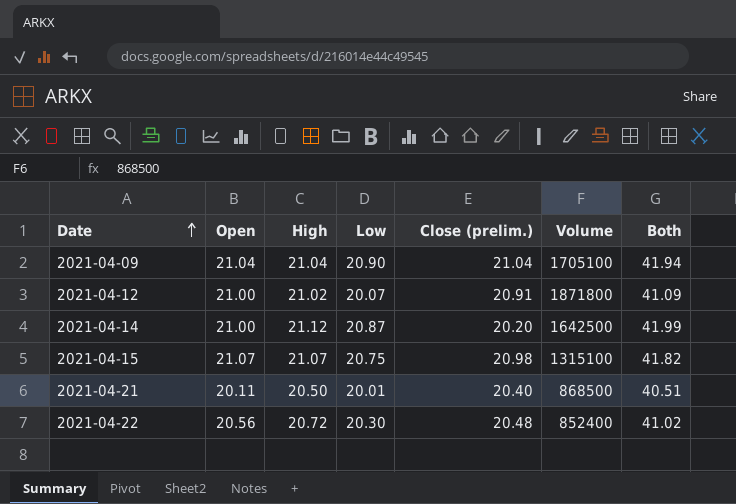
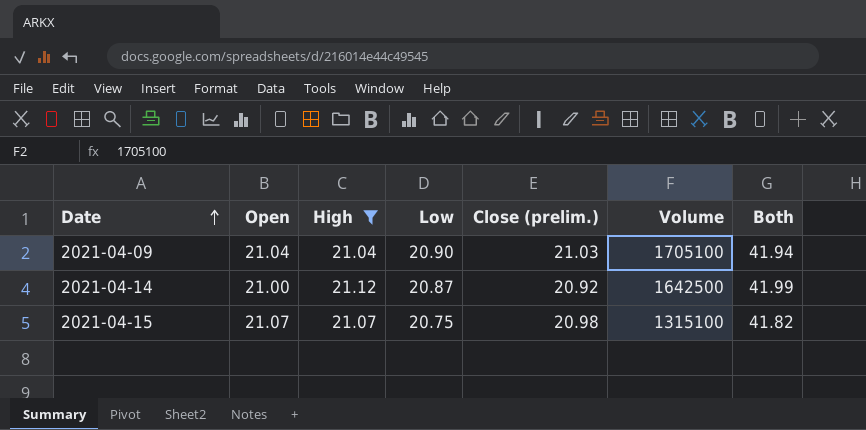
filter: none -> High >= 21.04
2021-04-09 | Close (prelim.): 21.04 -> 21.03
2021-04-14 | Close (prelim.): 20.20 -> 20.92

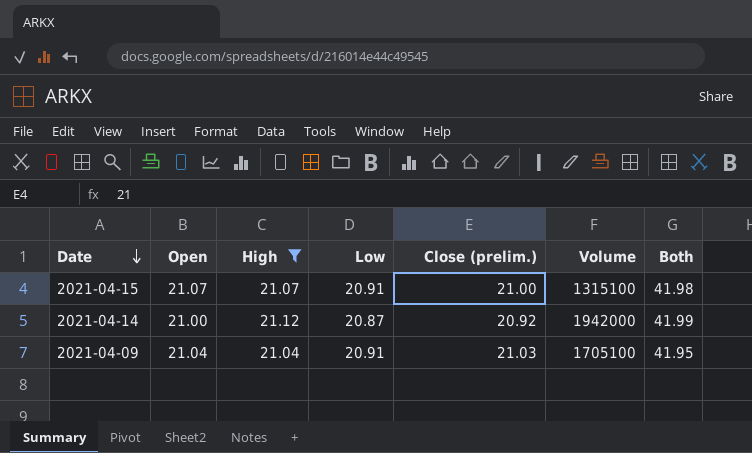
row order: Date ascending -> Date descending
2021-04-15 | Low: 20.75 -> 20.91
2021-04-15 | Close (prelim.): 20.98 -> 21.00
2021-04-15 | Both: 41.82 -> 41.98
2021-04-14 | Volume: 1642500 -> 1942000
2021-04-09 | Low: 20.90 -> 20.91
2021-04-09 | Both: 41.94 -> 41.95

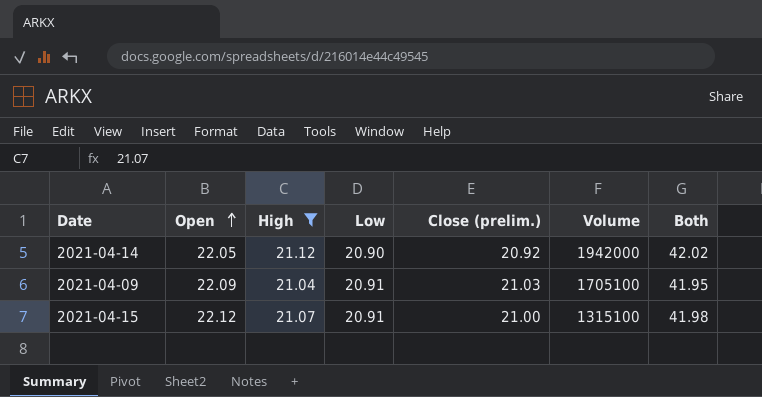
row order: Date descending -> Open ascending
2021-04-14 | Open: 21.00 -> 22.05
2021-04-14 | Low: 20.87 -> 20.90
2021-04-14 | Both: 41.99 -> 42.02
2021-04-09 | Open: 21.04 -> 22.09
2021-04-15 | Open: 21.07 -> 22.12

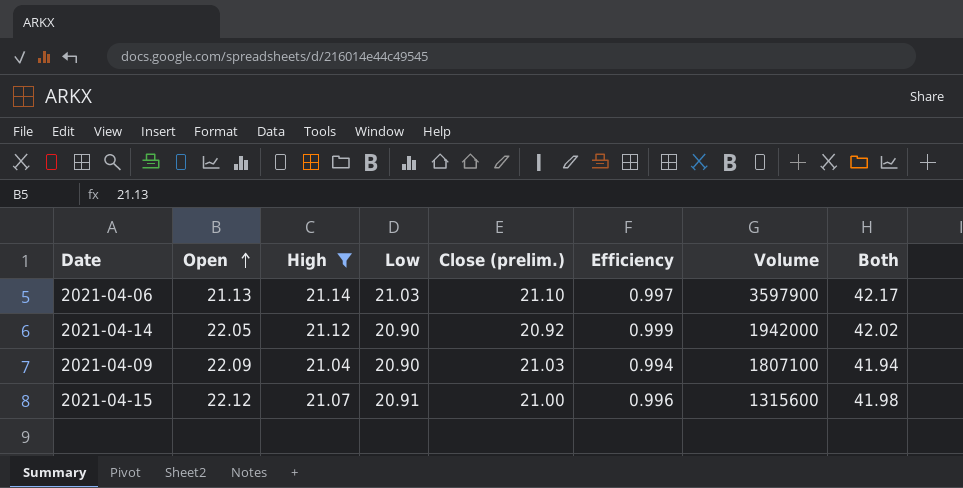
column Efficiency | formula: none -> [Low] / [Close (prelim.)]
row 2021-04-06: none -> 21.13 | 21.14 | 21.03 | 21.10 | 0.997 | 3597900 | 42.17
2021-04-09 | Low: 20.91 -> 20.90
2021-04-09 | Volume: 1705100 -> 1807100
2021-04-09 | Both: 41.95 -> 41.94
2021-04-15 | Volume: 1315100 -> 1315600

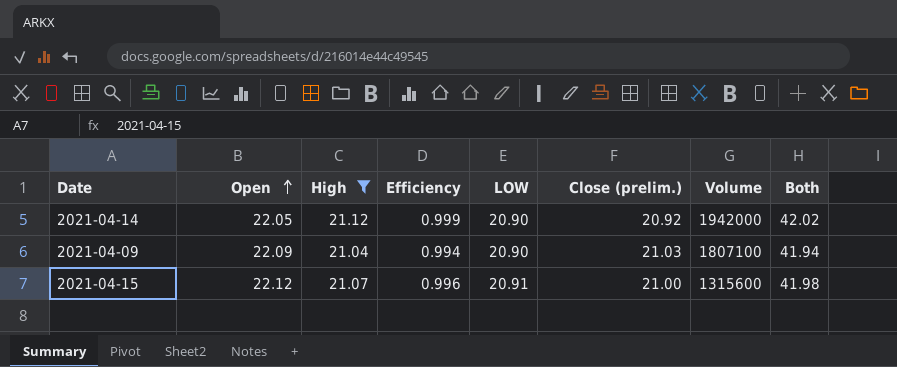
column Efficiency | position: 6 -> 4
column name: Low -> LOW
row 2021-04-06: 21.13 | 21.14 | 21.03 | 21.10 | 0.997 | 3597900 | 42.17 -> none

